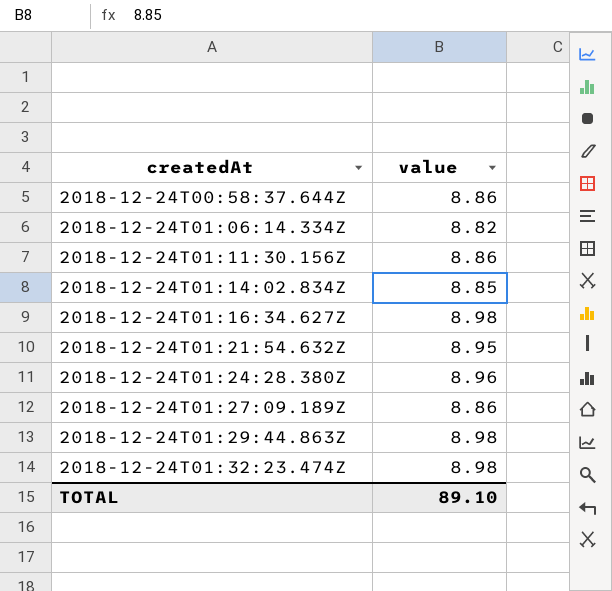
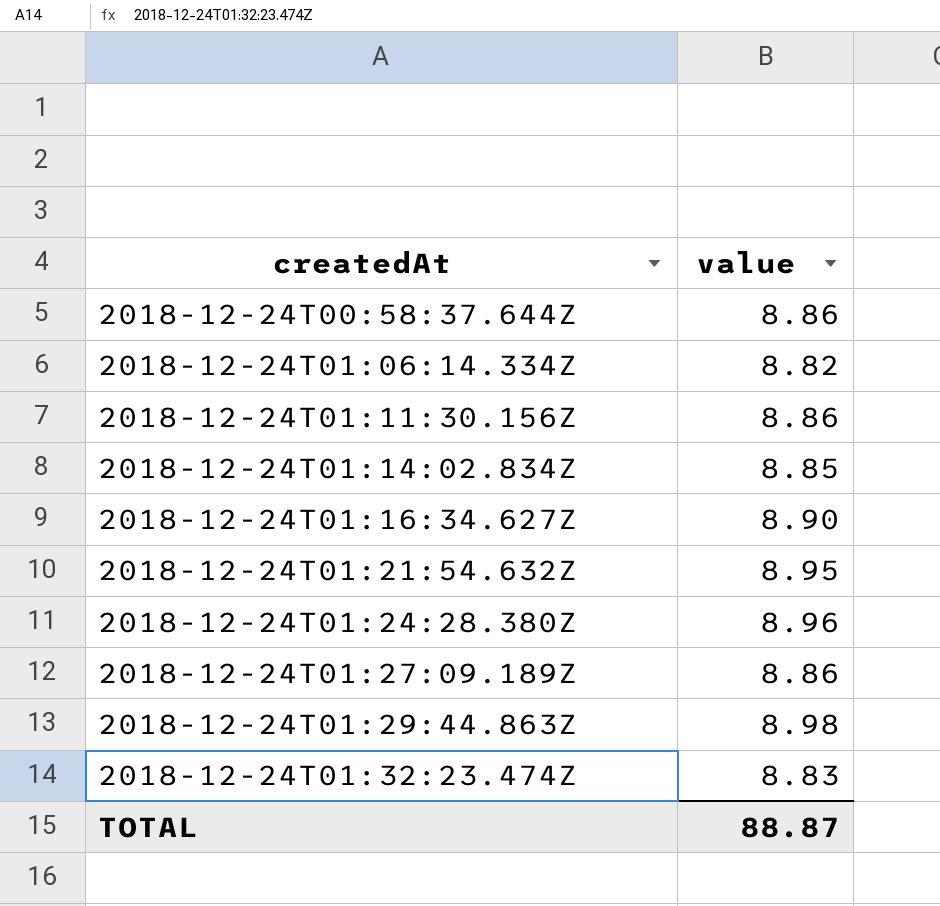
2018-12-24T01:16:34.627Z | value: 8.98 -> 8.90
2018-12-24T01:32:23.474Z | value: 8.98 -> 8.83
TOTAL | value: 89.10 -> 88.87

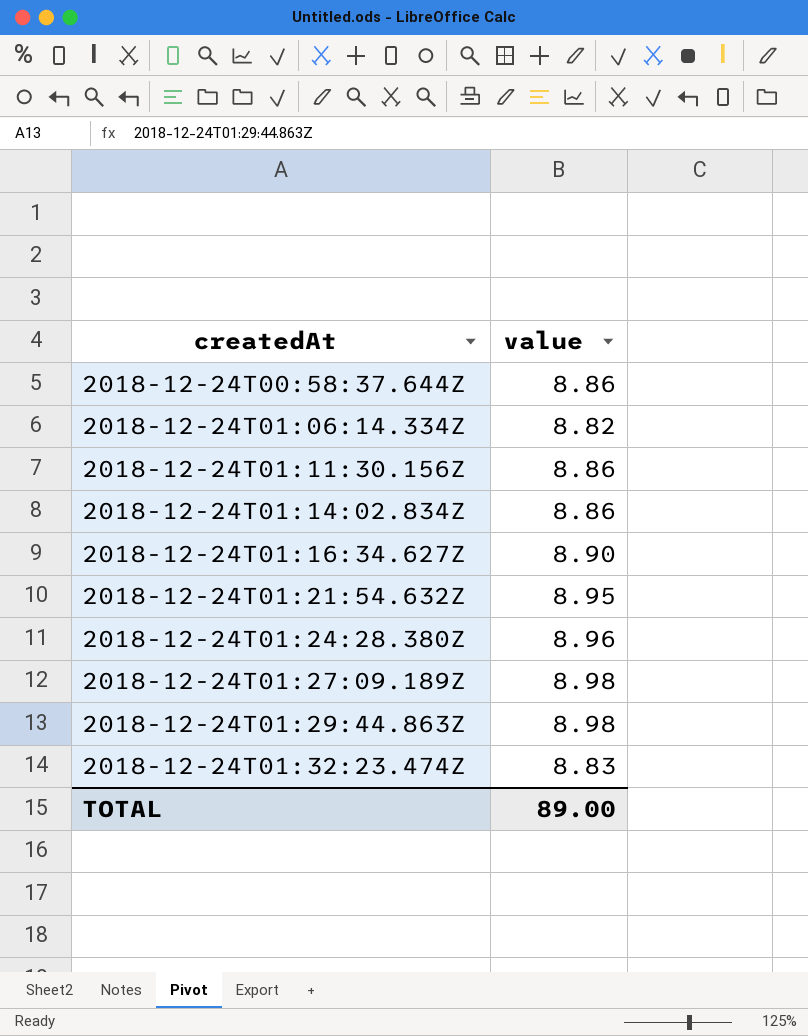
2018-12-24T01:14:02.834Z | value: 8.85 -> 8.86
2018-12-24T01:27:09.189Z | value: 8.86 -> 8.98
TOTAL | value: 88.87 -> 89.00

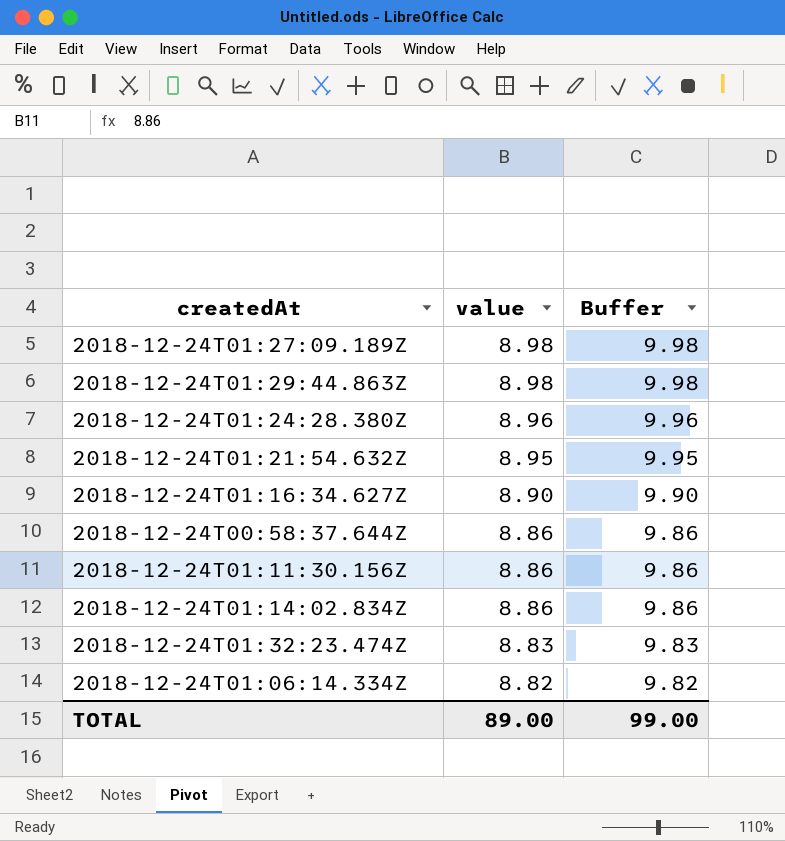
row order: createdAt ascending -> value descending
column Buffer | formula: none -> [value] + 1

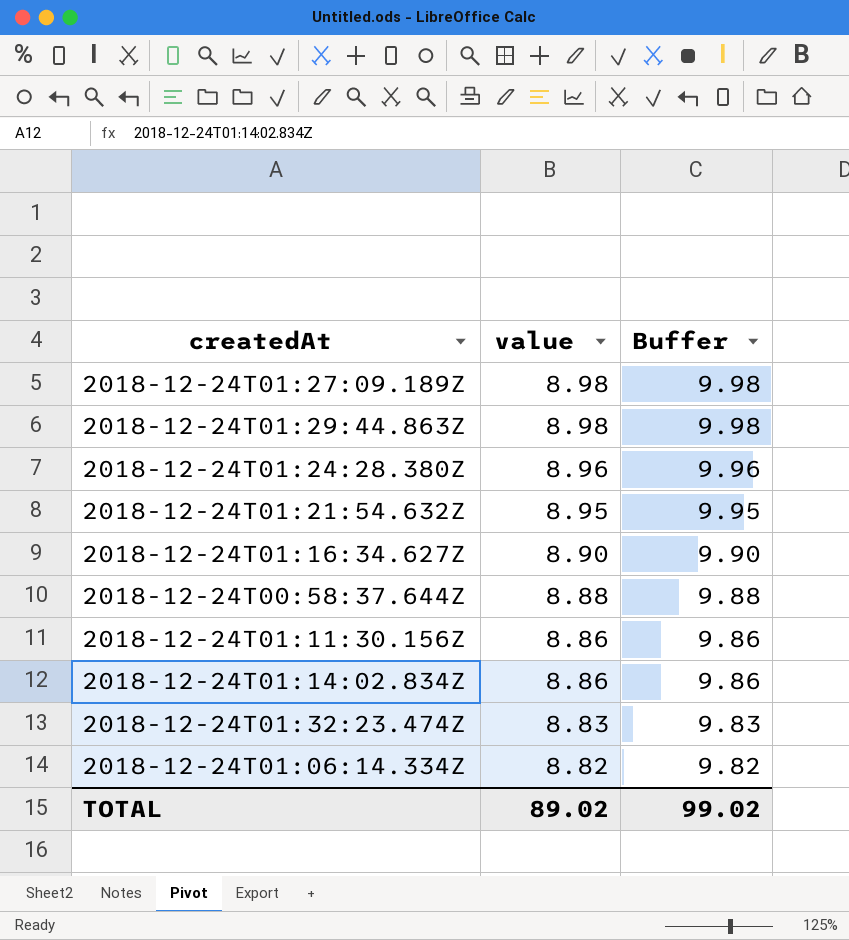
2018-12-24T00:58:37.644Z | value: 8.86 -> 8.88
2018-12-24T00:58:37.644Z | Buffer: 9.86 -> 9.88
TOTAL | value: 89.00 -> 89.02
TOTAL | Buffer: 99.00 -> 99.02

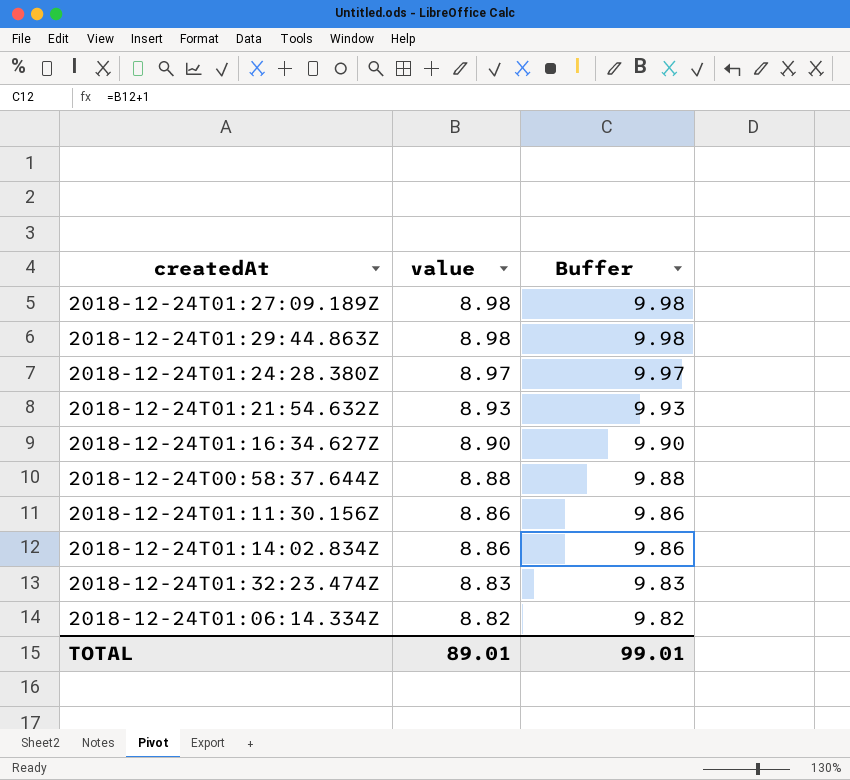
2018-12-24T01:24:28.380Z | value: 8.96 -> 8.97
2018-12-24T01:24:28.380Z | Buffer: 9.96 -> 9.97
2018-12-24T01:21:54.632Z | value: 8.95 -> 8.93
2018-12-24T01:21:54.632Z | Buffer: 9.95 -> 9.93
TOTAL | value: 89.02 -> 89.01
TOTAL | Buffer: 99.02 -> 99.01

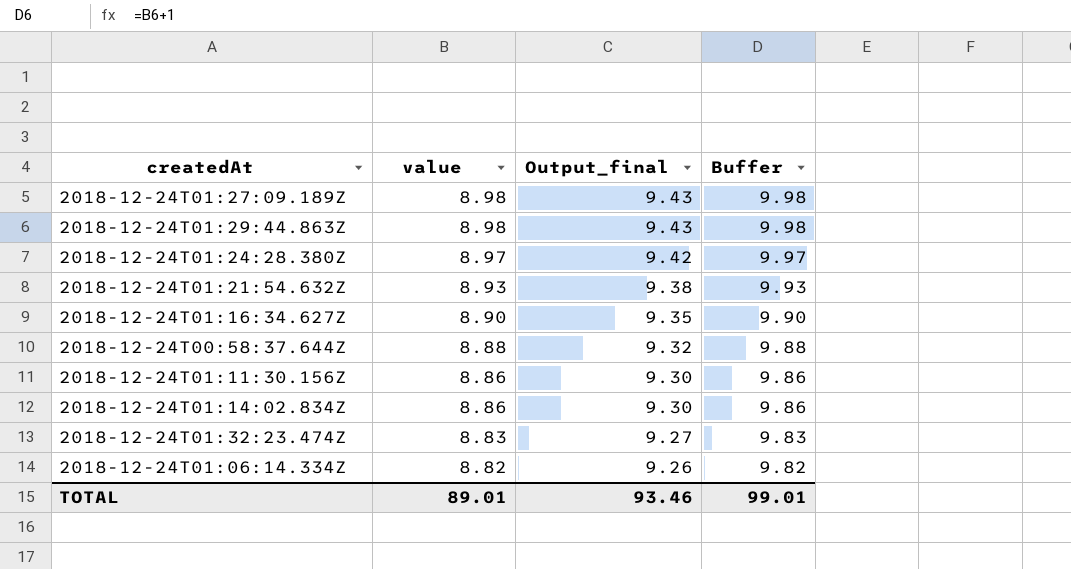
column Output_final | formula: none -> [value] * 1.05

